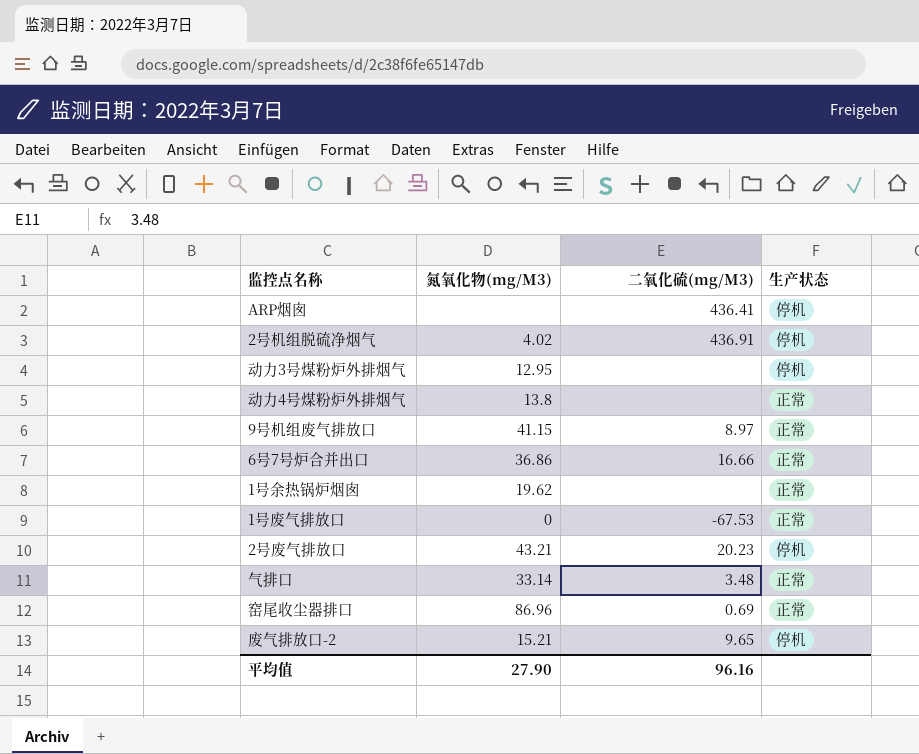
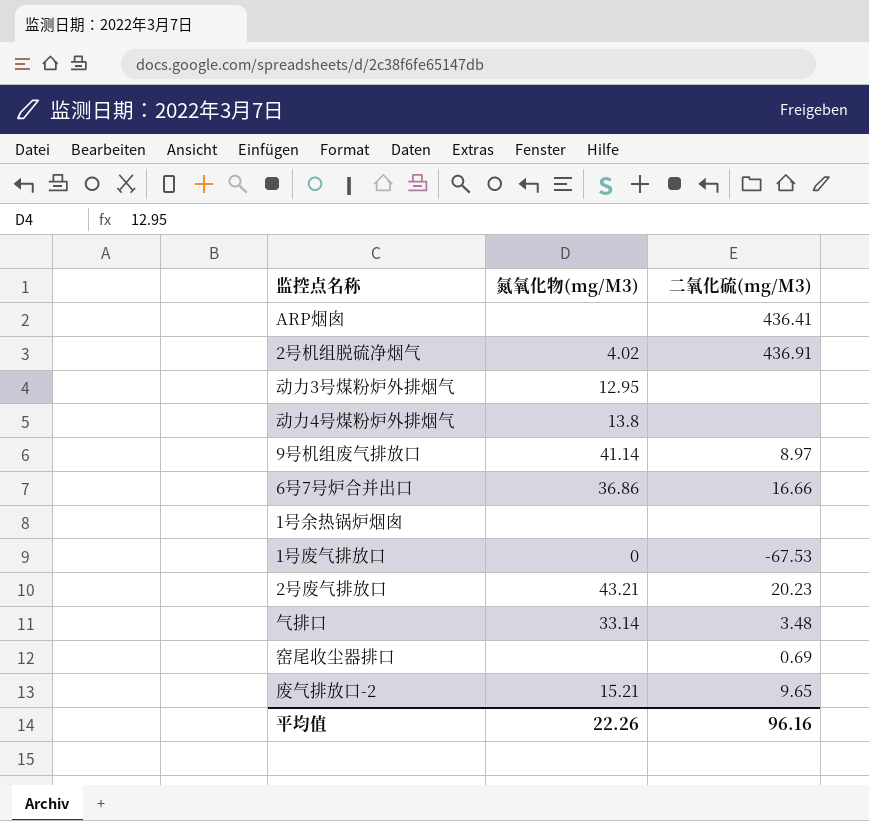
column 生产状态 | position: 4 -> none
9号机组废气排放口 | 氮氧化物(mg/M3): 41.15 -> 41.14
1号余热锅炉烟囱 | 氮氧化物(mg/M3): 19.62 -> none
窑尾收尘器排口 | 氮氧化物(mg/M3): 86.96 -> none
平均值 | 氮氧化物(mg/M3): 27.90 -> 22.26

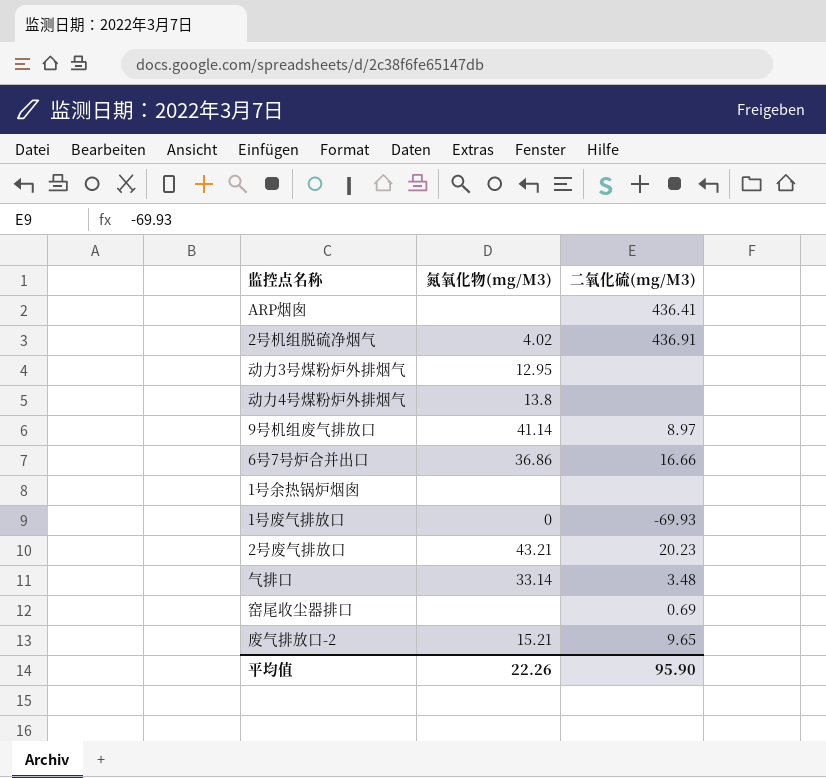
1号废气排放口 | 二氧化硫(mg/M3): -67.53 -> -69.93
平均值 | 二氧化硫(mg/M3): 96.16 -> 95.90

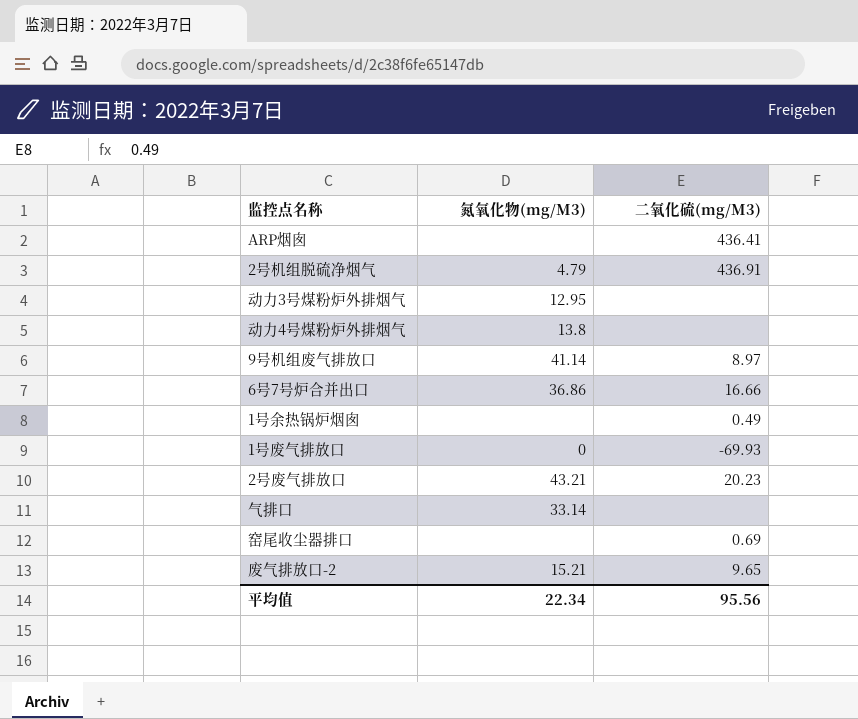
2号机组脱硫净烟气 | 氮氧化物(mg/M3): 4.02 -> 4.79
1号余热锅炉烟囱 | 二氧化硫(mg/M3): none -> 0.49
气排口 | 二氧化硫(mg/M3): 3.48 -> none
平均值 | 氮氧化物(mg/M3): 22.26 -> 22.34
平均值 | 二氧化硫(mg/M3): 95.90 -> 95.56

